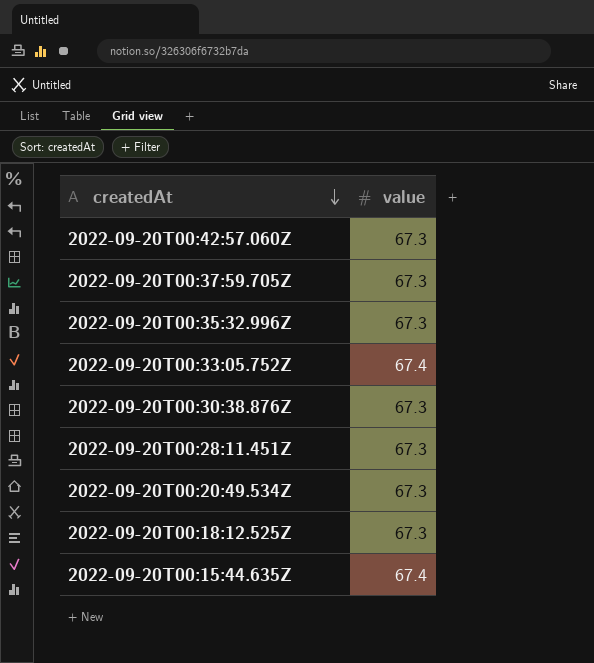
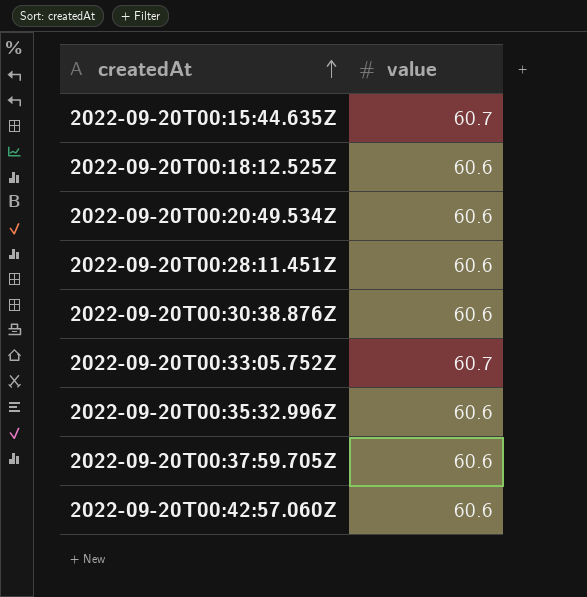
row order: createdAt descending -> createdAt ascending
2022-09-20T00:15:44.635Z | value: 67.4 -> 60.7
2022-09-20T00:18:12.525Z | value: 67.3 -> 60.6
2022-09-20T00:20:49.534Z | value: 67.3 -> 60.6
2022-09-20T00:28:11.451Z | value: 67.3 -> 60.6
2022-09-20T00:30:38.876Z | value: 67.3 -> 60.6
2022-09-20T00:33:05.752Z | value: 67.4 -> 60.7
2022-09-20T00:35:32.996Z | value: 67.3 -> 60.6
2022-09-20T00:37:59.705Z | value: 67.3 -> 60.6
2022-09-20T00:42:57.060Z | value: 67.3 -> 60.6

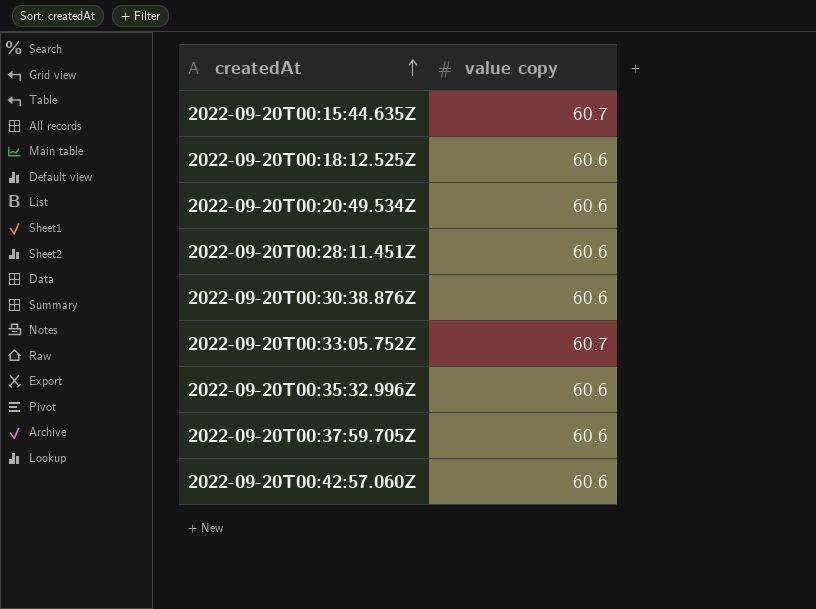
column name: value -> value copy

